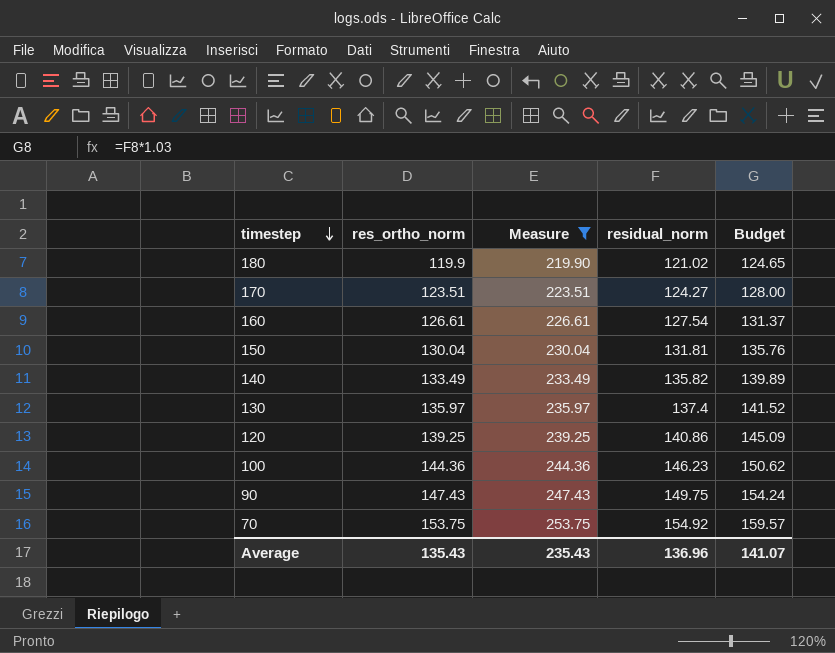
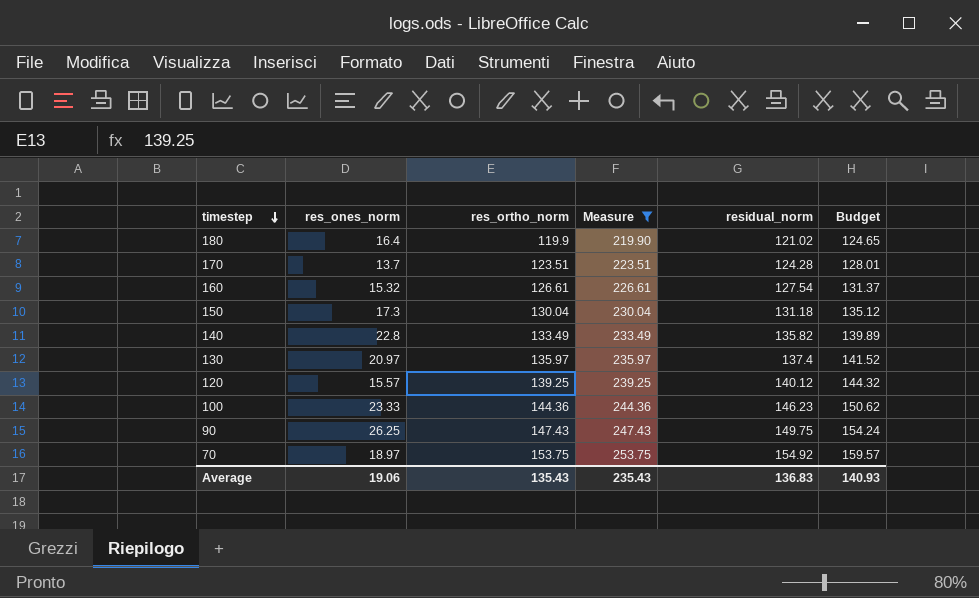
column res_ones_norm | position: none -> 2
170 | residual_norm: 124.27 -> 124.28
170 | Budget: 128.00 -> 128.01
150 | residual_norm: 131.81 -> 131.18
150 | Budget: 135.76 -> 135.12
120 | residual_norm: 140.86 -> 140.12
120 | Budget: 145.09 -> 144.32
Average | residual_norm: 136.96 -> 136.83
Average | Budget: 141.07 -> 140.93

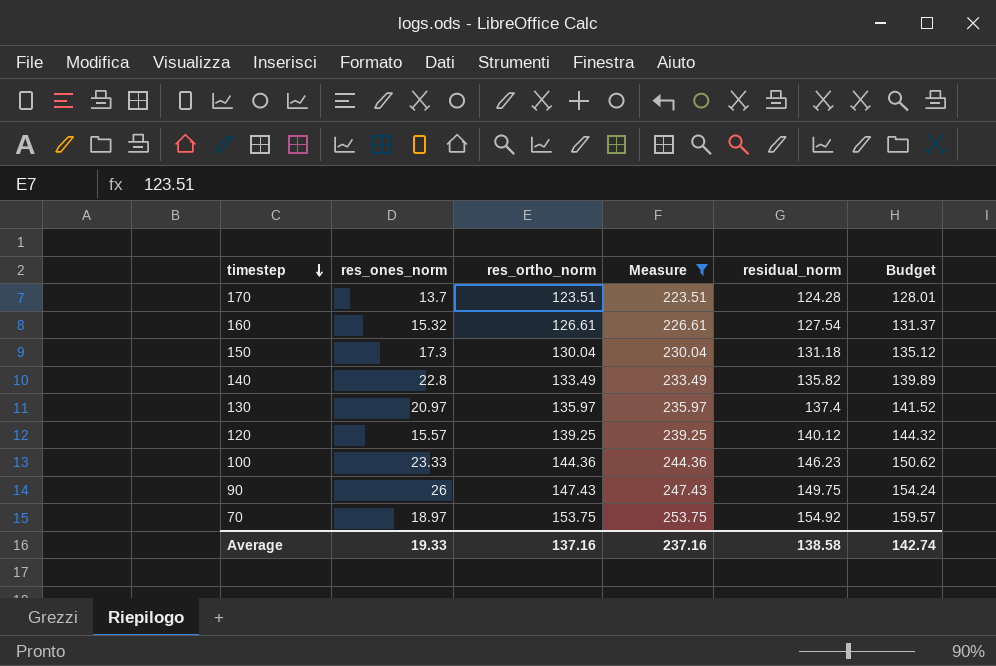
row 180: 16.4 | 119.9 | 219.90 | 121.02 | 124.65 -> none
90 | res_ones_norm: 26.25 -> 26
Average | res_ones_norm: 19.06 -> 19.33
Average | res_ortho_norm: 135.43 -> 137.16
Average | Measure: 235.43 -> 237.16
Average | residual_norm: 136.83 -> 138.58
Average | Budget: 140.93 -> 142.74

